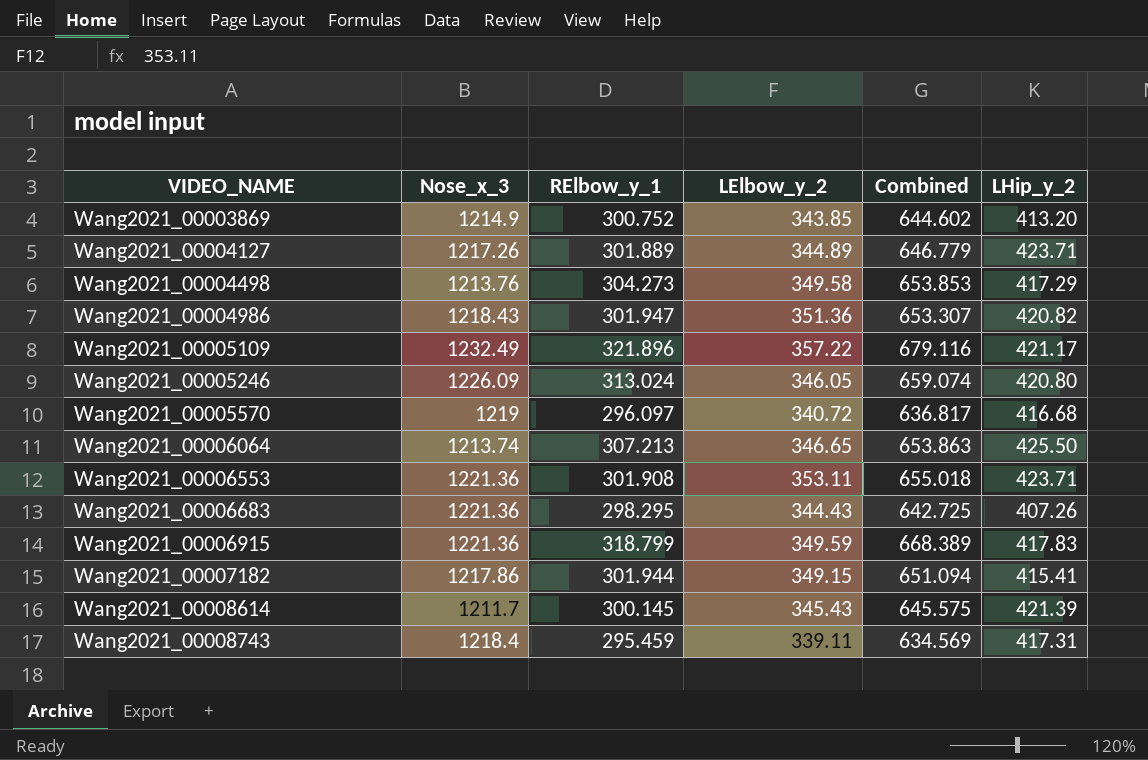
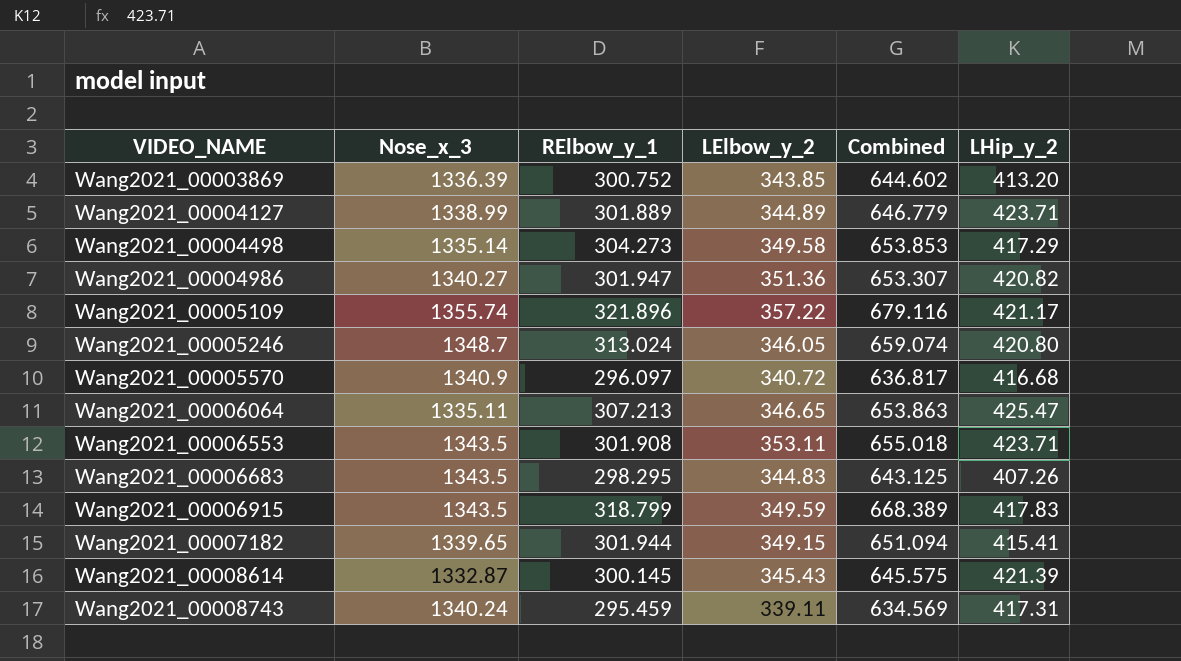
Wang2021_00003869 | Nose_x_3: 1214.9 -> 1336.39
Wang2021_00004127 | Nose_x_3: 1217.26 -> 1338.99
Wang2021_00004498 | Nose_x_3: 1213.76 -> 1335.14
Wang2021_00004986 | Nose_x_3: 1218.43 -> 1340.27
Wang2021_00005109 | Nose_x_3: 1232.49 -> 1355.74
Wang2021_00005246 | Nose_x_3: 1226.09 -> 1348.7
Wang2021_00005570 | Nose_x_3: 1219 -> 1340.9
Wang2021_00006064 | Nose_x_3: 1213.74 -> 1335.11
Wang2021_00006064 | LHip_y_2: 425.50 -> 425.47
Wang2021_00006553 | Nose_x_3: 1221.36 -> 1343.5
Wang2021_00006683 | Nose_x_3: 1221.36 -> 1343.5
Wang2021_00006683 | LElbow_y_2: 344.43 -> 344.83
Wang2021_00006683 | Combined: 642.725 -> 643.125
Wang2021_00006915 | Nose_x_3: 1221.36 -> 1343.5
Wang2021_00007182 | Nose_x_3: 1217.86 -> 1339.65
Wang2021_00008614 | Nose_x_3: 1211.7 -> 1332.87
Wang2021_00008743 | Nose_x_3: 1218.4 -> 1340.24

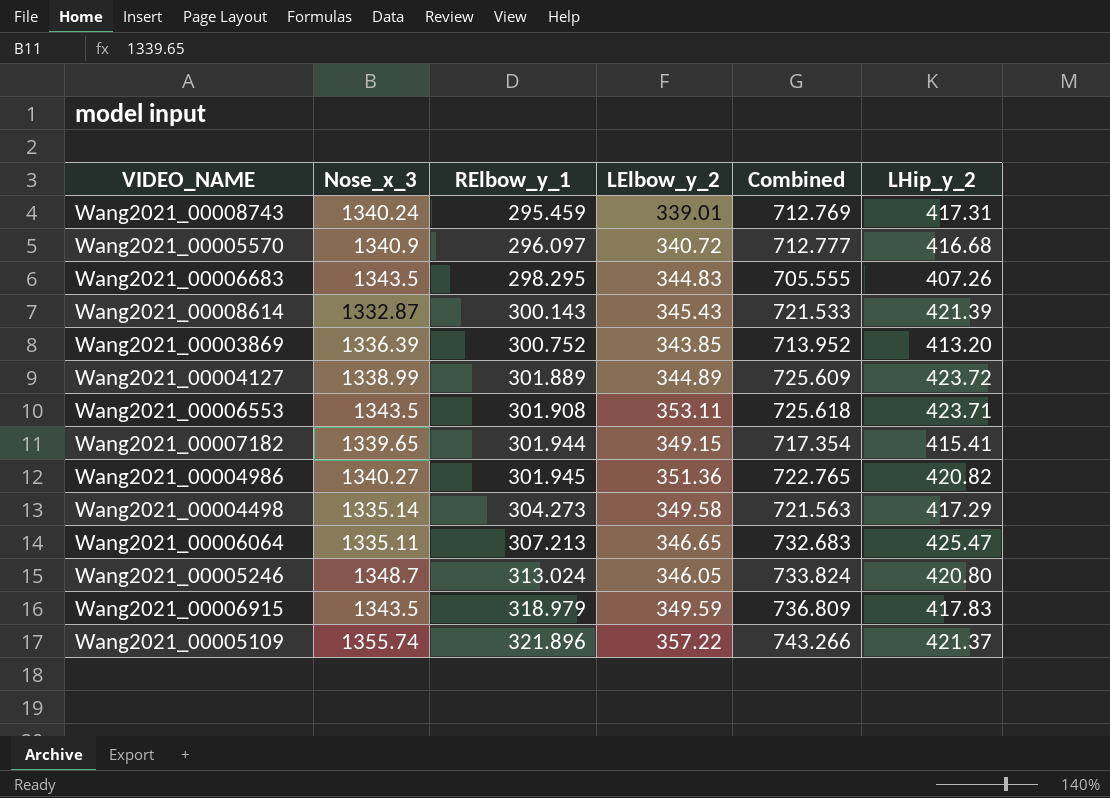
row order: VIDEO_NAME ascending -> RElbow_y_1 ascending
column Combined | formula: [RElbow_y_1] + [LElbow_y_2] -> [RElbow_y_1] + [LHip_y_2]
Wang2021_00008743 | LElbow_y_2: 339.11 -> 339.01
Wang2021_00008614 | RElbow_y_1: 300.145 -> 300.143
Wang2021_00004127 | LHip_y_2: 423.71 -> 423.72
Wang2021_00004986 | RElbow_y_1: 301.947 -> 301.945
Wang2021_00006915 | RElbow_y_1: 318.799 -> 318.979
Wang2021_00005109 | LHip_y_2: 421.17 -> 421.37

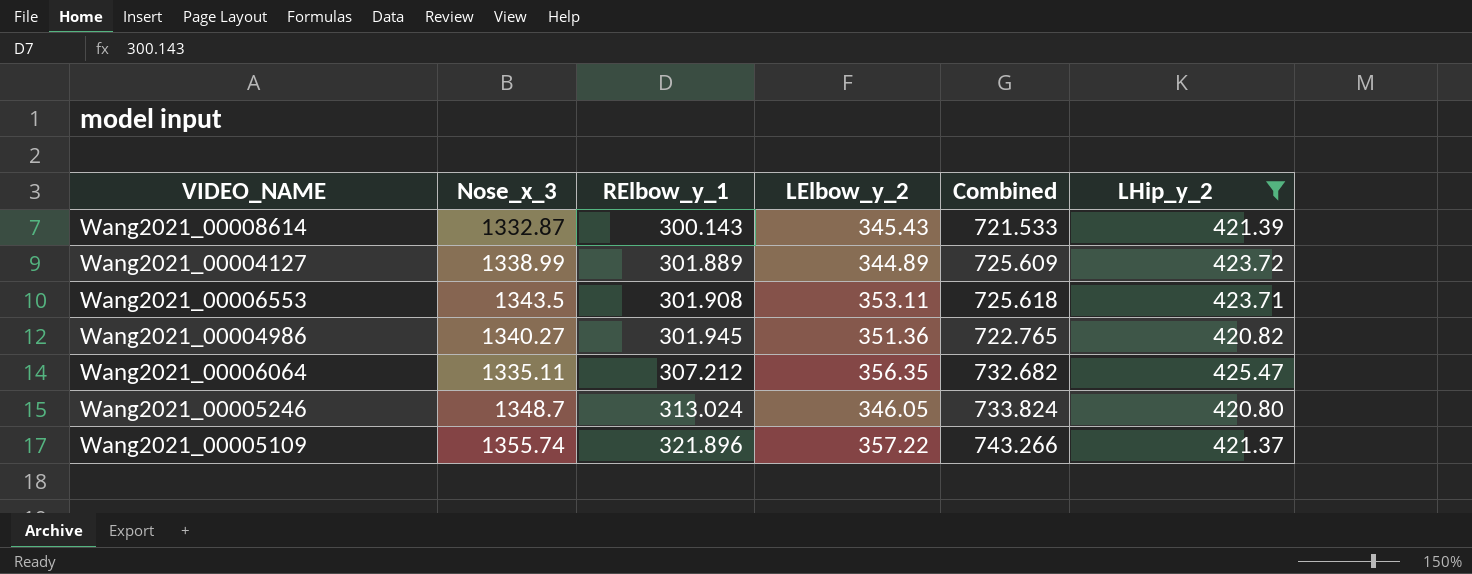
filter: none -> LHip_y_2 >= 420.80
Wang2021_00006064 | RElbow_y_1: 307.213 -> 307.212
Wang2021_00006064 | LElbow_y_2: 346.65 -> 356.35
Wang2021_00006064 | Combined: 732.683 -> 732.682

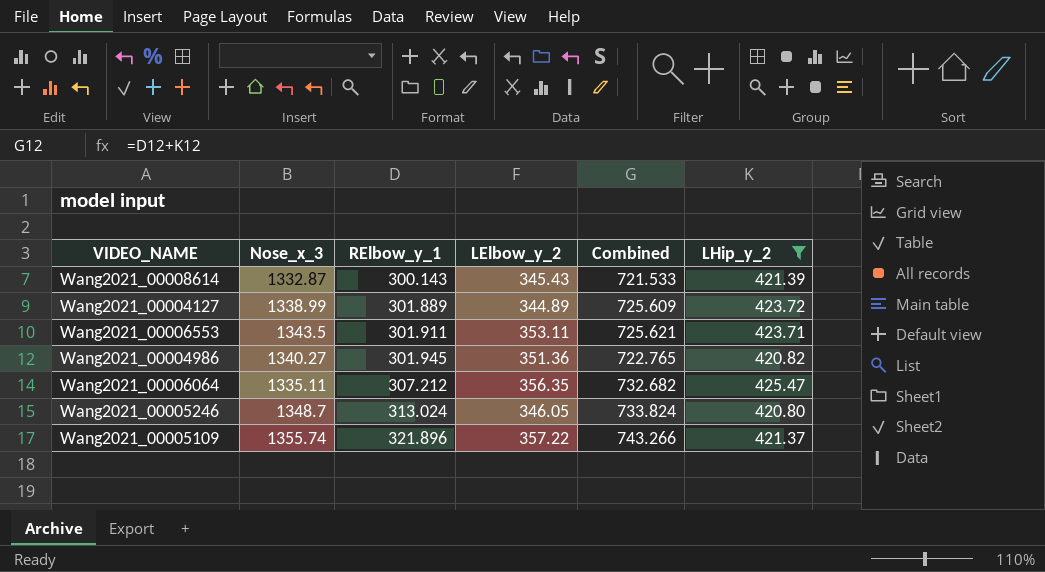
Wang2021_00006553 | RElbow_y_1: 301.908 -> 301.911
Wang2021_00006553 | Combined: 725.618 -> 725.621

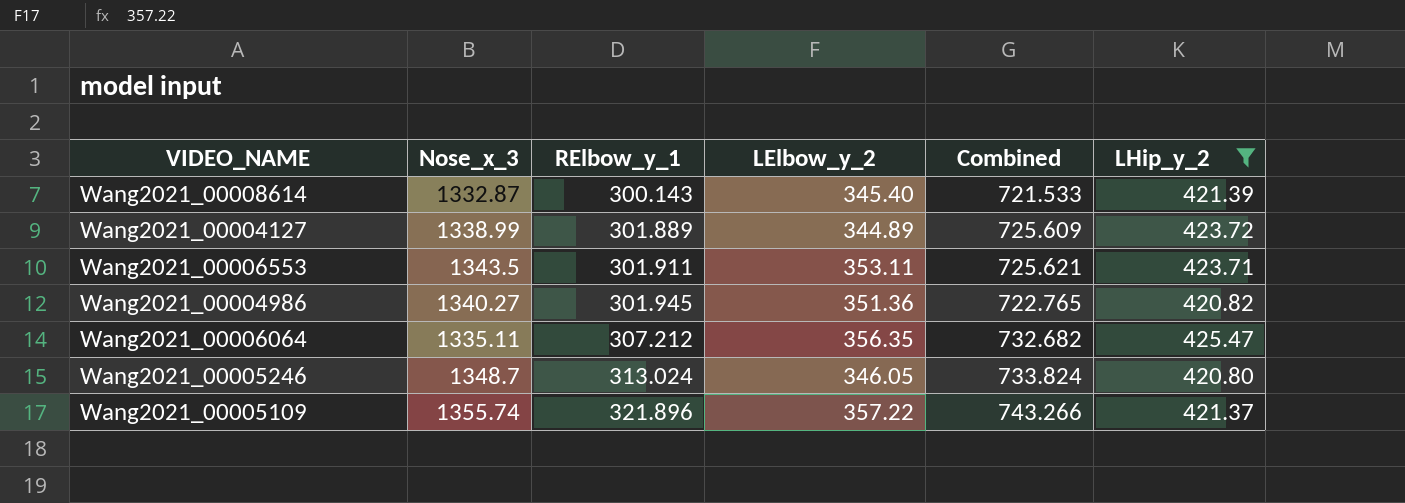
Wang2021_00008614 | LElbow_y_2: 345.43 -> 345.40

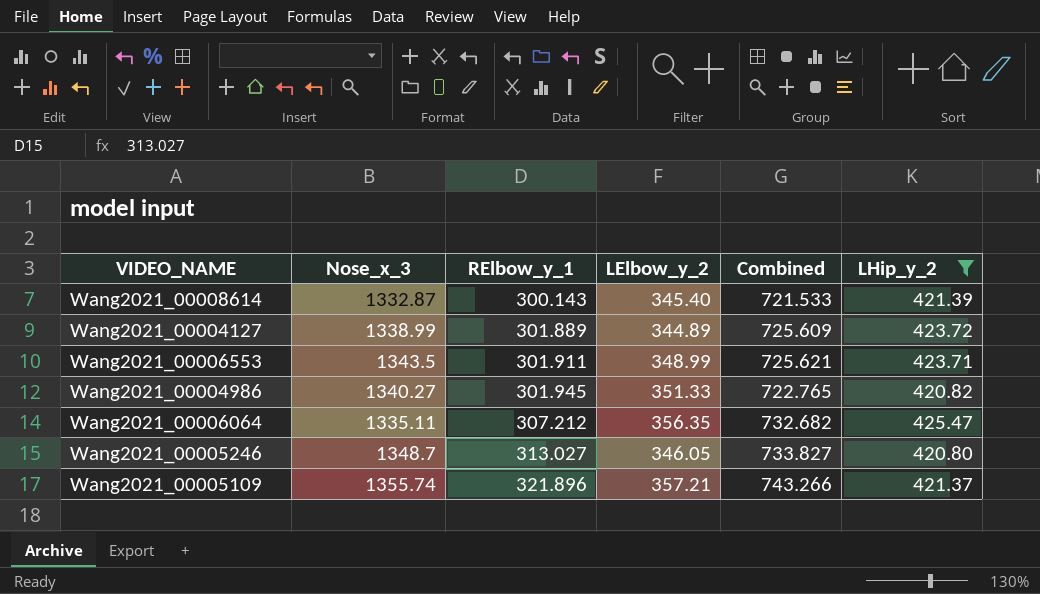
Wang2021_00006553 | LElbow_y_2: 353.11 -> 348.99
Wang2021_00004986 | LElbow_y_2: 351.36 -> 351.33
Wang2021_00005246 | RElbow_y_1: 313.024 -> 313.027
Wang2021_00005246 | Combined: 733.824 -> 733.827
Wang2021_00005109 | LElbow_y_2: 357.22 -> 357.21

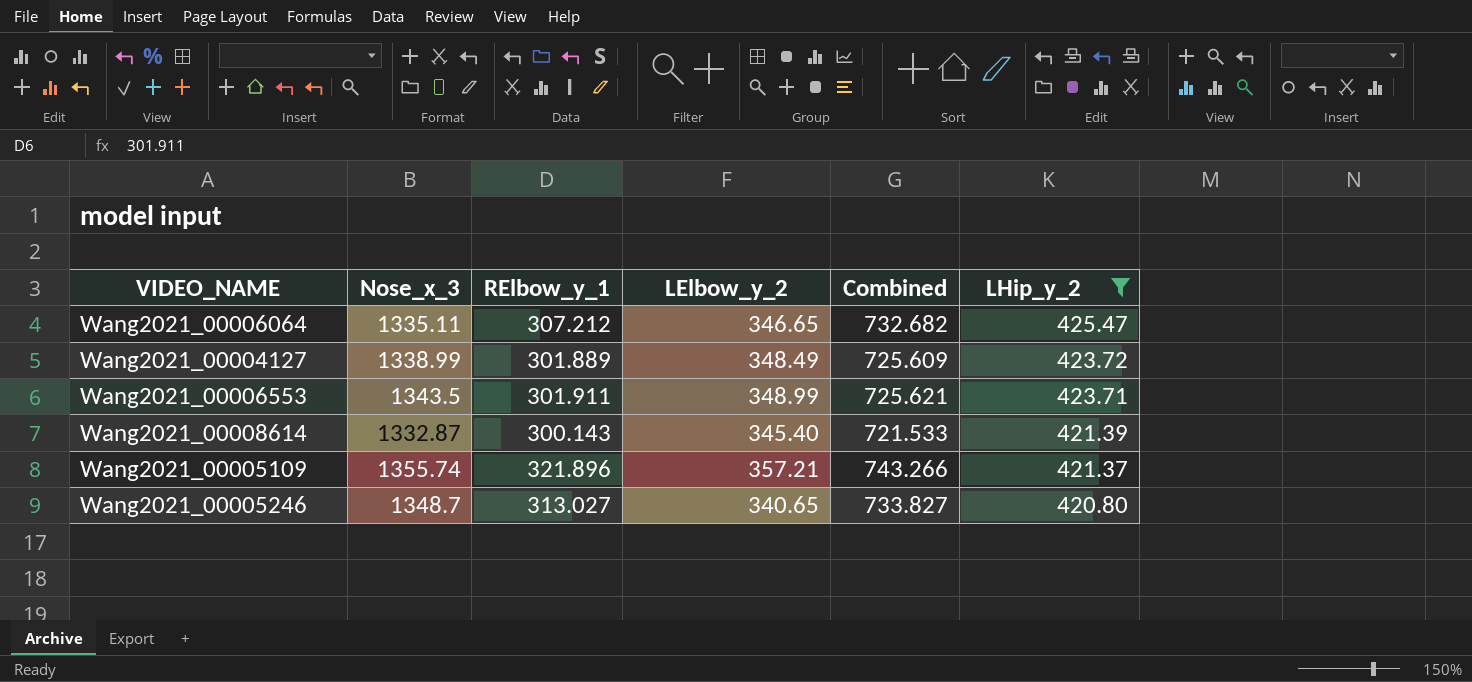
row order: RElbow_y_1 ascending -> LHip_y_2 descending
row Wang2021_00004986: 1340.27 | 301.945 | 351.33 | 722.765 | 420.82 -> none
Wang2021_00006064 | LElbow_y_2: 356.35 -> 346.65
Wang2021_00004127 | LElbow_y_2: 344.89 -> 348.49
Wang2021_00005246 | LElbow_y_2: 346.05 -> 340.65

